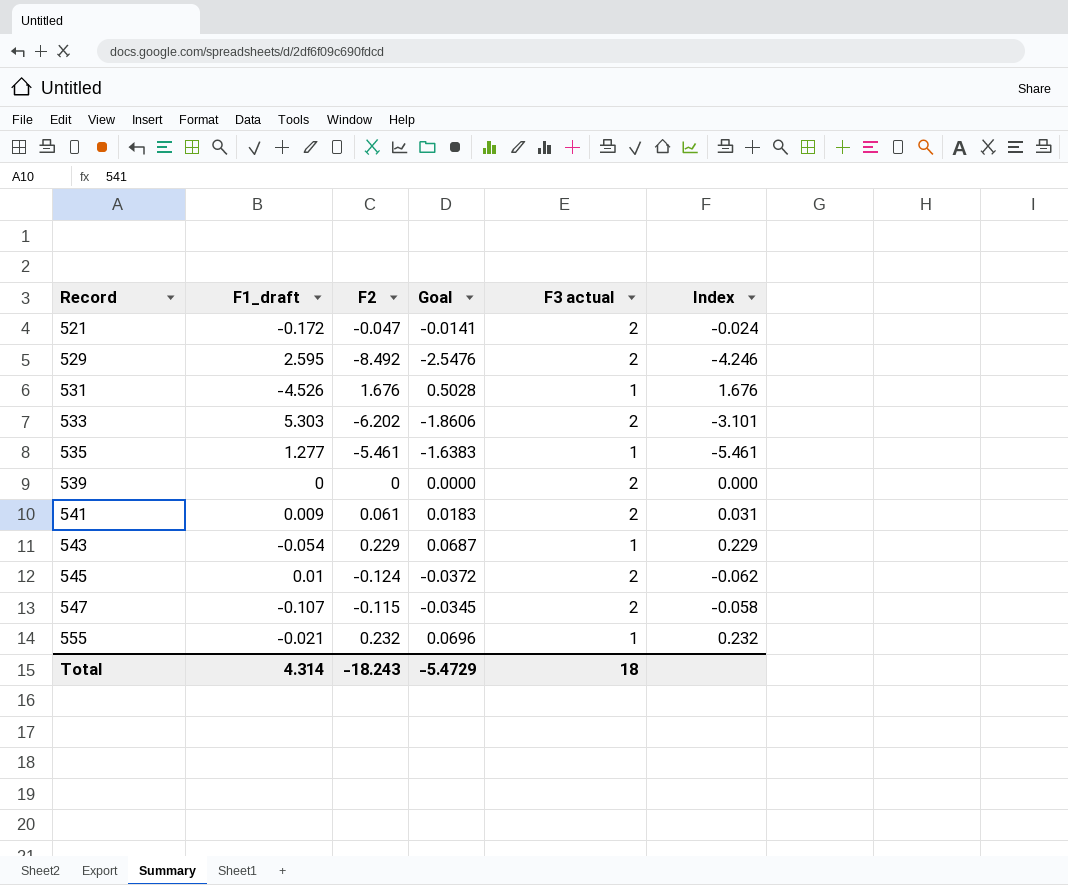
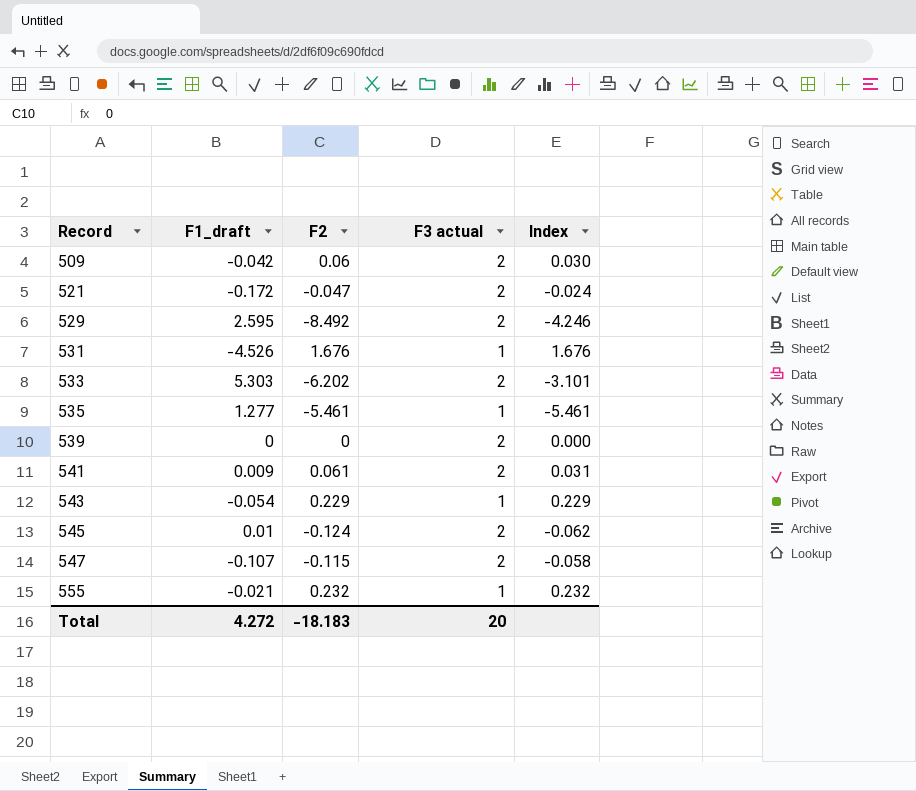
column Goal | formula: [F2] * 0.3 -> none
row 509: none -> -0.042 | 0.06 | 2 | 0.030
Total | F1_draft: 4.314 -> 4.272
Total | F2: -18.243 -> -18.183
Total | F3 actual: 18 -> 20

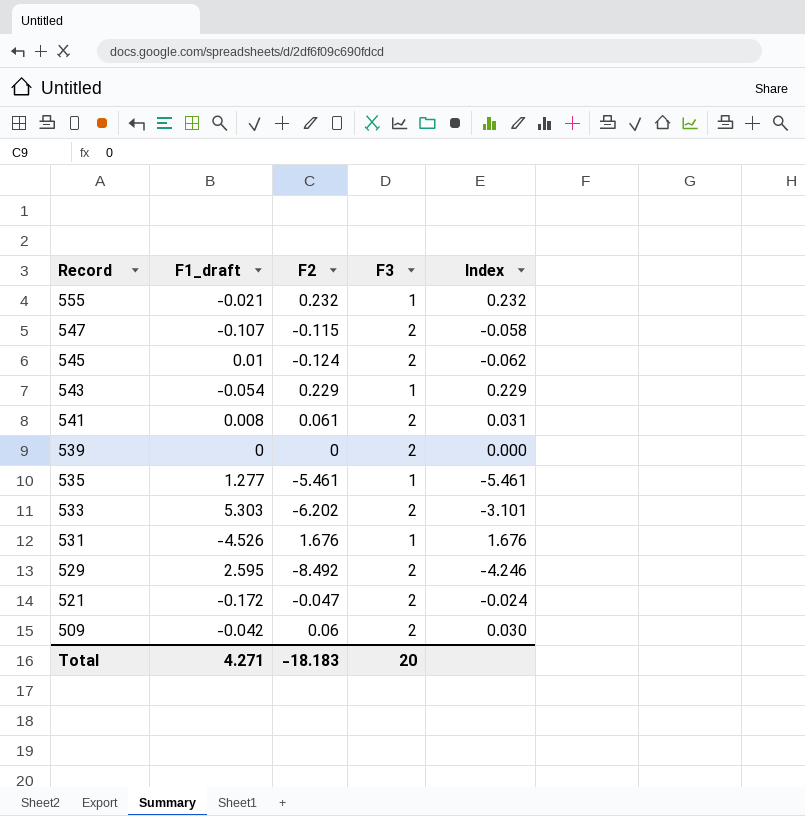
row order: Record ascending -> Record descending
column name: F3 actual -> F3
541 | F1_draft: 0.009 -> 0.008
Total | F1_draft: 4.272 -> 4.271

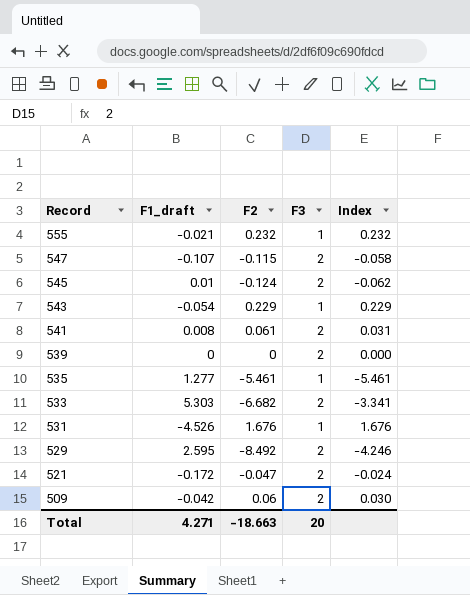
533 | F2: -6.202 -> -6.682
533 | Index: -3.101 -> -3.341
Total | F2: -18.183 -> -18.663

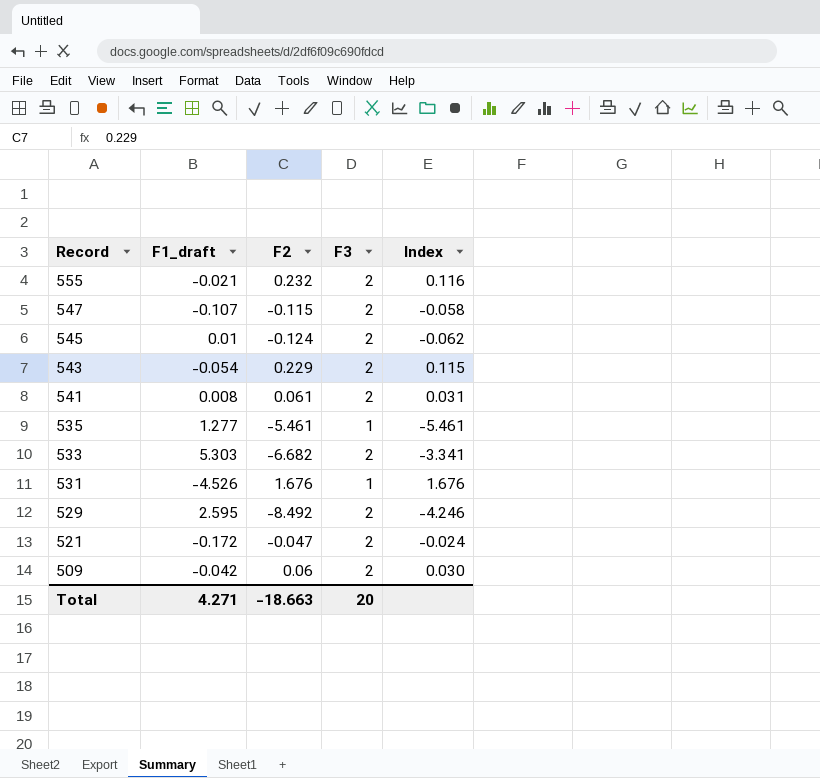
row 539: 0 | 0 | 2 | 0.000 -> none
555 | F3: 1 -> 2
555 | Index: 0.232 -> 0.116
543 | F3: 1 -> 2
543 | Index: 0.229 -> 0.115

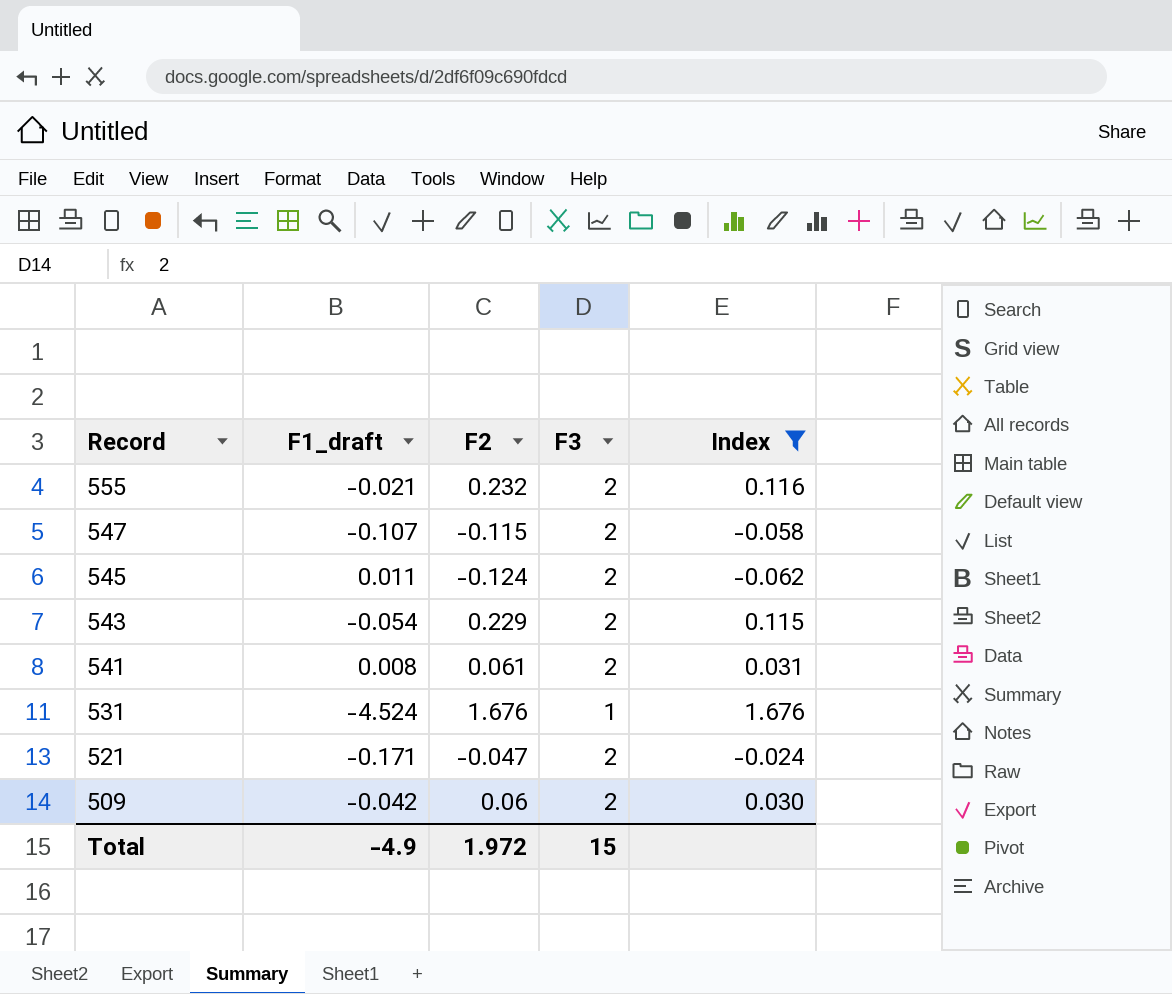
filter: none -> Index >= -0.062
545 | F1_draft: 0.01 -> 0.011
531 | F1_draft: -4.526 -> -4.524
521 | F1_draft: -0.172 -> -0.171
Total | F1_draft: 4.271 -> -4.9
Total | F2: -18.663 -> 1.972
Total | F3: 20 -> 15

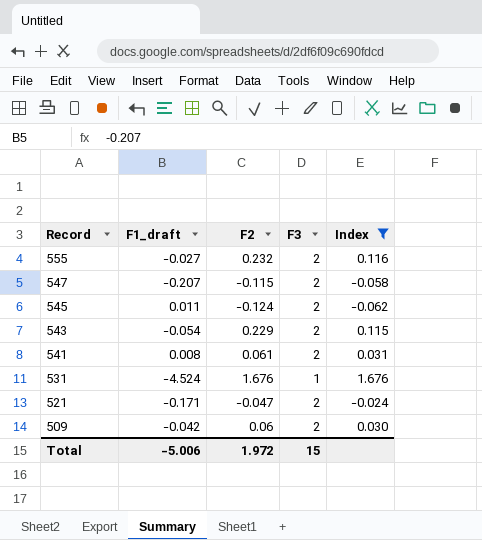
555 | F1_draft: -0.021 -> -0.027
547 | F1_draft: -0.107 -> -0.207
Total | F1_draft: -4.9 -> -5.006

